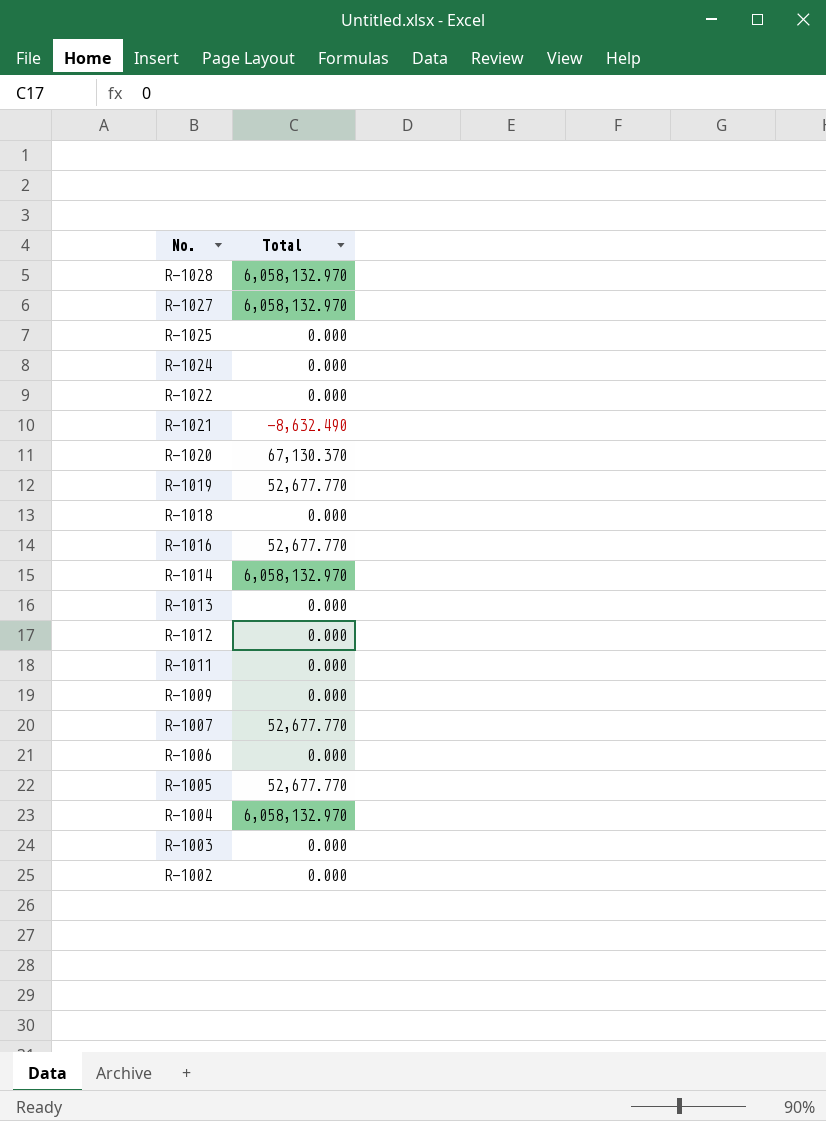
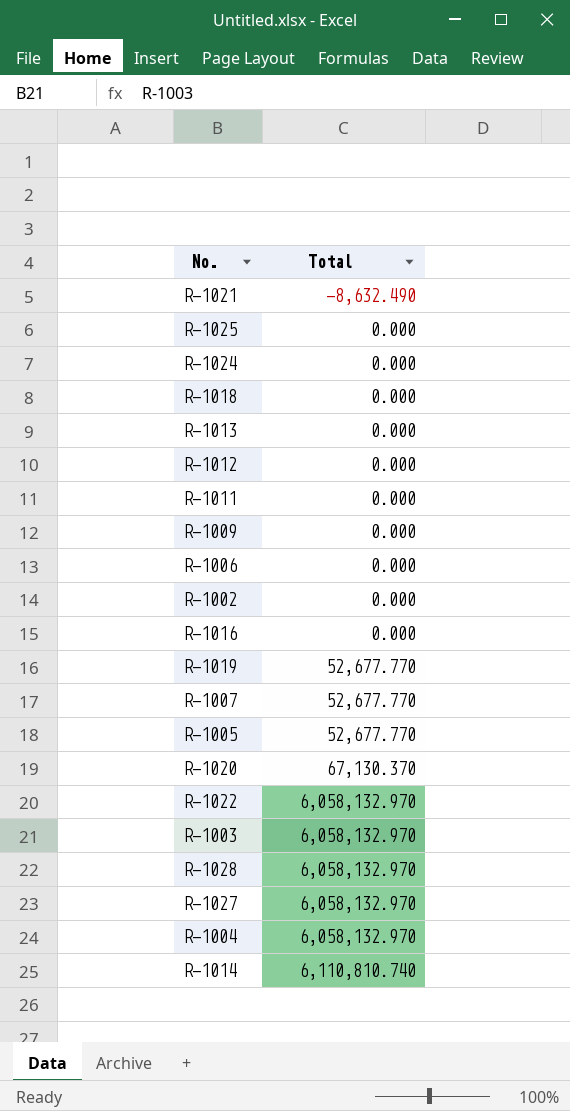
row order: No. descending -> Total ascending
R-1016 | Total: 52,677.770 -> 0.000
R-1022 | Total: 0.000 -> 6,058,132.970
R-1003 | Total: 0.000 -> 6,058,132.970
R-1014 | Total: 6,058,132.970 -> 6,110,810.740

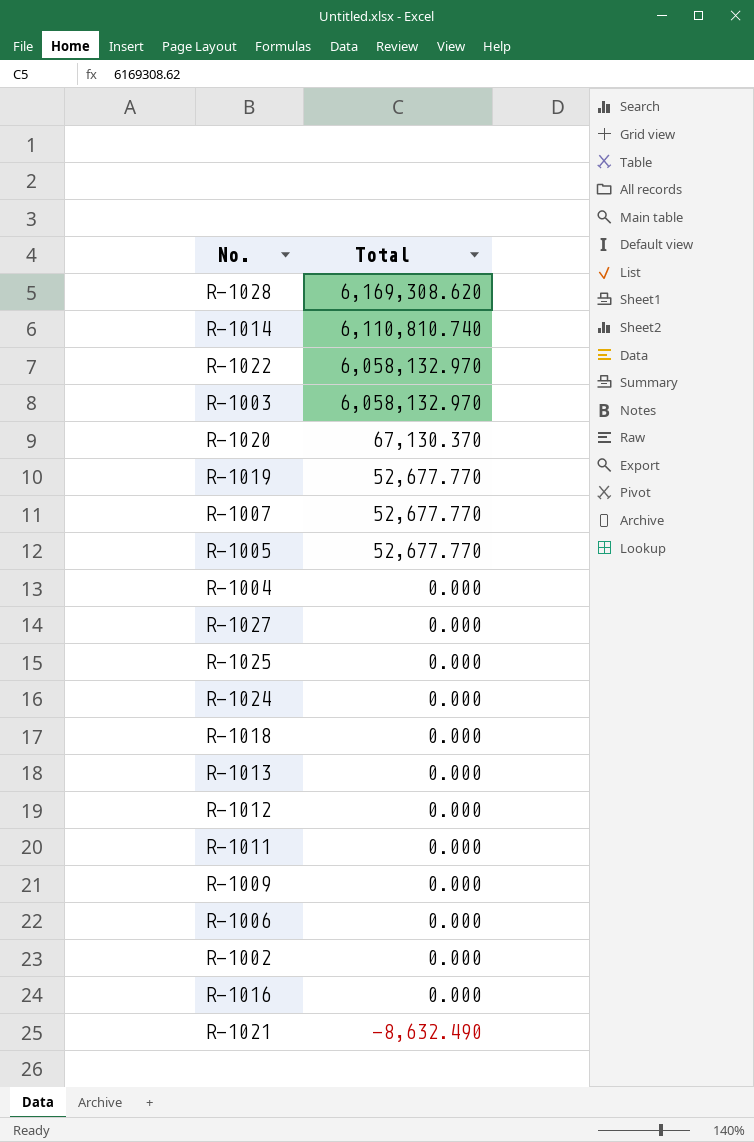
row order: Total ascending -> Total descending
R-1028 | Total: 6,058,132.970 -> 6,169,308.620
R-1004 | Total: 6,058,132.970 -> 0.000
R-1027 | Total: 6,058,132.970 -> 0.000

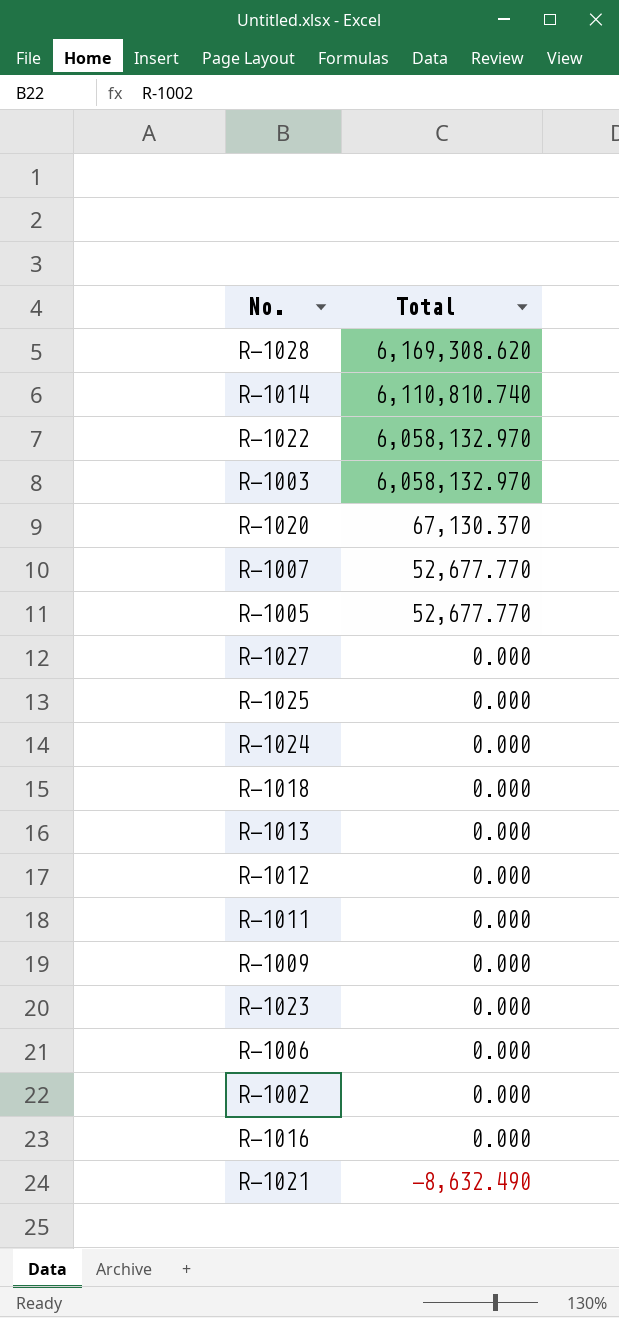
row R-1019: 52,677.770 -> none
row R-1004: 0.000 -> none
row R-1023: none -> 0.000

